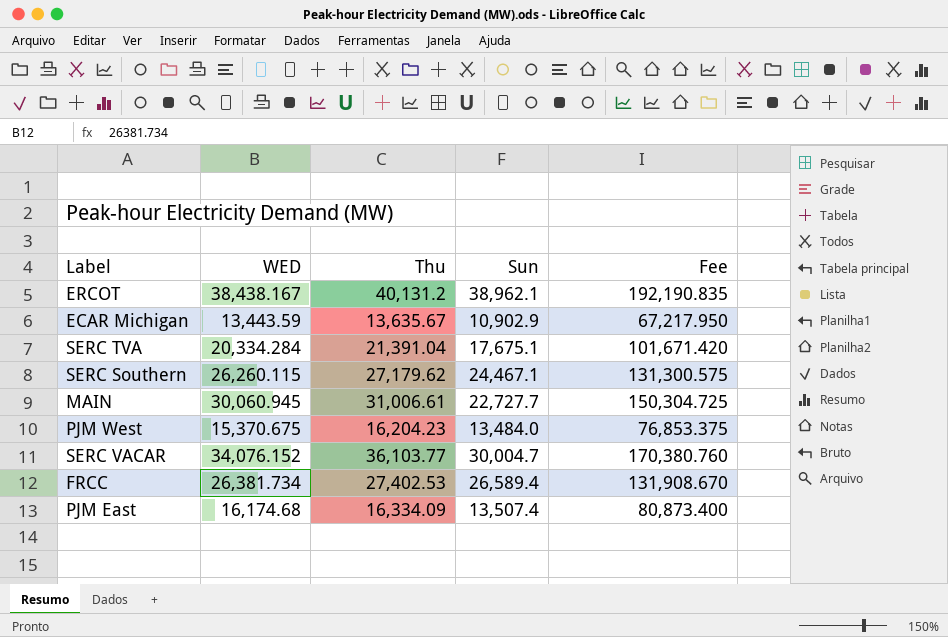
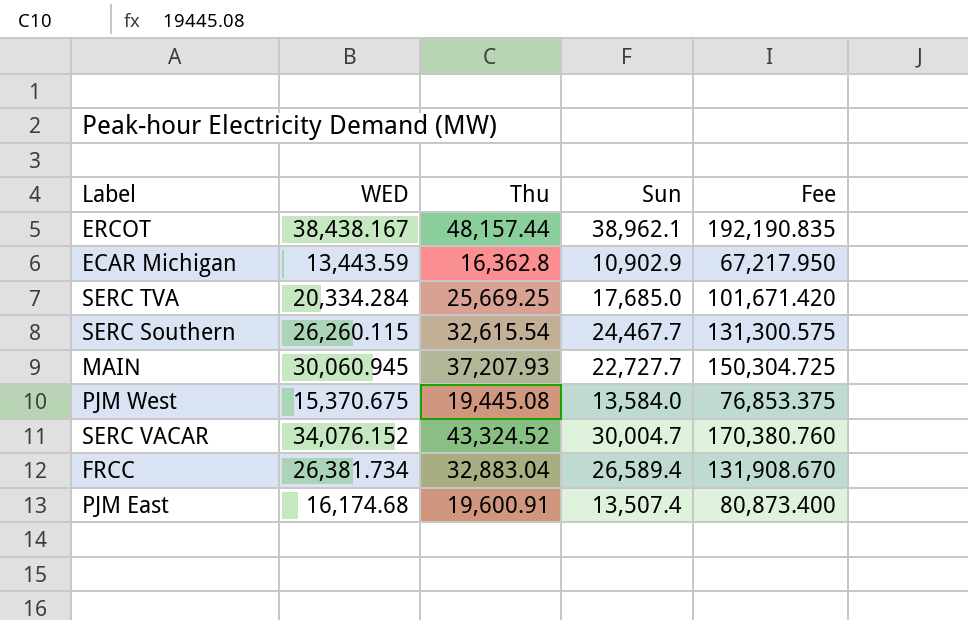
ERCOT | Thu: 40,131.2 -> 48,157.44
ECAR Michigan | Thu: 13,635.67 -> 16,362.8
SERC TVA | Thu: 21,391.04 -> 25,669.25
SERC TVA | Sun: 17,675.1 -> 17,685.0
SERC Southern | Thu: 27,179.62 -> 32,615.54
SERC Southern | Sun: 24,467.1 -> 24,467.7
MAIN | Thu: 31,006.61 -> 37,207.93
PJM West | Thu: 16,204.23 -> 19,445.08
PJM West | Sun: 13,484.0 -> 13,584.0
SERC VACAR | Thu: 36,103.77 -> 43,324.52
FRCC | Thu: 27,402.53 -> 32,883.04
PJM East | Thu: 16,334.09 -> 19,600.91

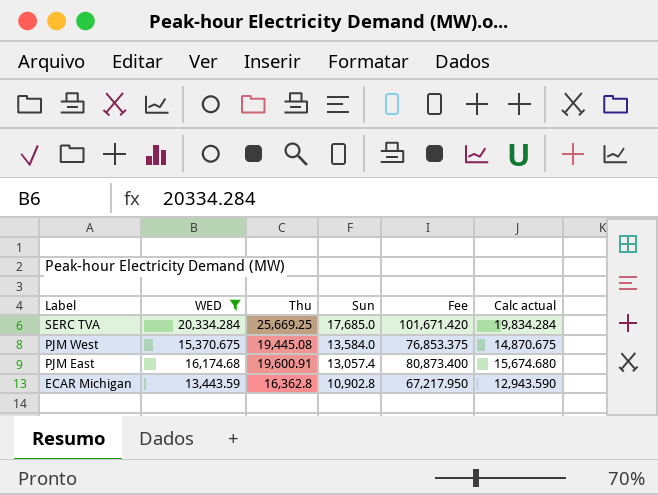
filter: none -> WED <= 20,334.284
row order: none -> Label descending
column Calc actual | formula: none -> [WED] - 500
PJM East | Sun: 13,507.4 -> 13,057.4
ECAR Michigan | Sun: 10,902.9 -> 10,902.8

